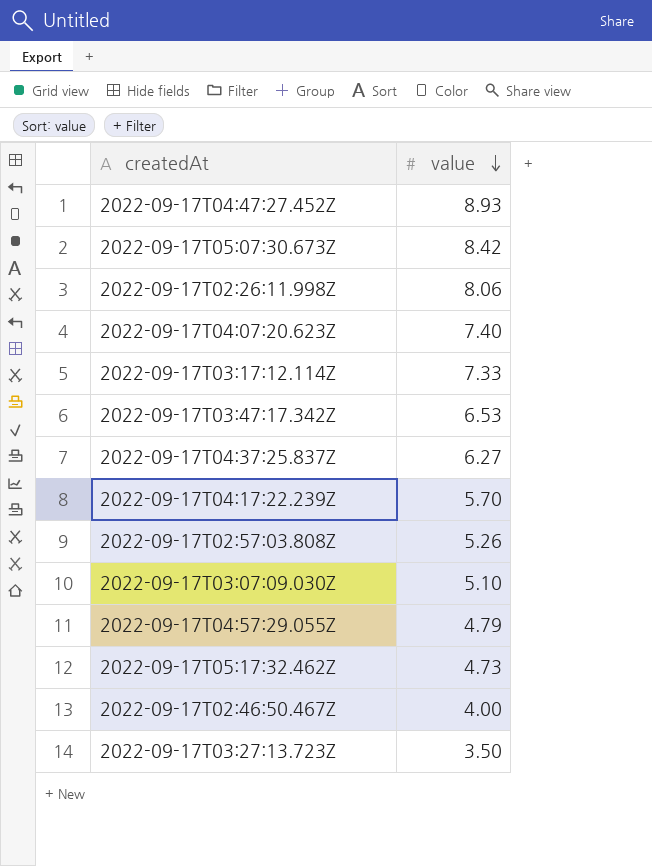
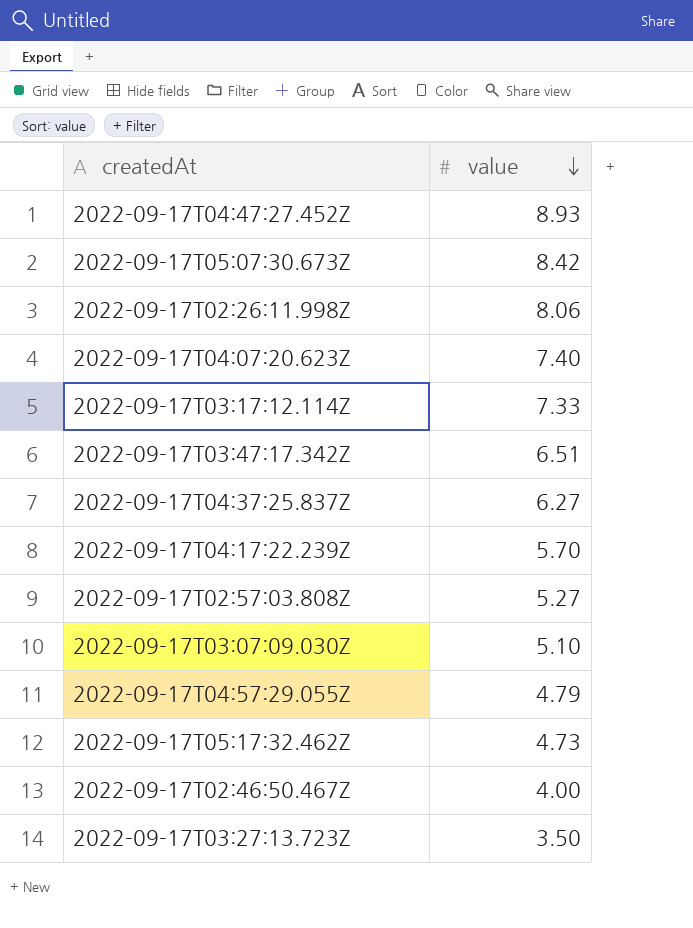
2022-09-17T03:47:17.342Z | value: 6.53 -> 6.51
2022-09-17T02:57:03.808Z | value: 5.26 -> 5.27

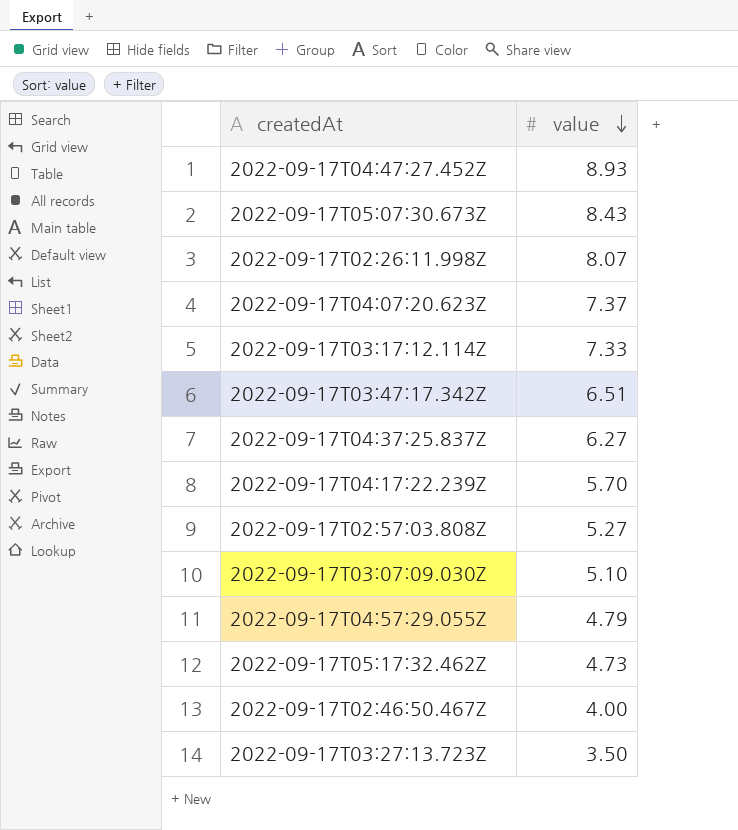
2022-09-17T05:07:30.673Z | value: 8.42 -> 8.43
2022-09-17T02:26:11.998Z | value: 8.06 -> 8.07
2022-09-17T04:07:20.623Z | value: 7.40 -> 7.37

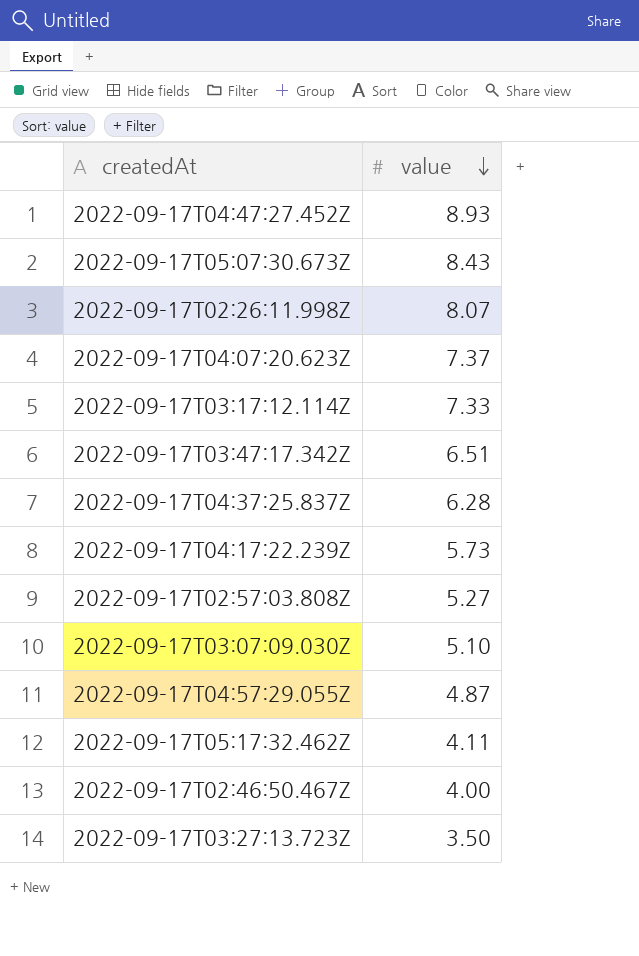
2022-09-17T04:37:25.837Z | value: 6.27 -> 6.28
2022-09-17T04:17:22.239Z | value: 5.70 -> 5.73
2022-09-17T04:57:29.055Z | value: 4.79 -> 4.87
2022-09-17T05:17:32.462Z | value: 4.73 -> 4.11

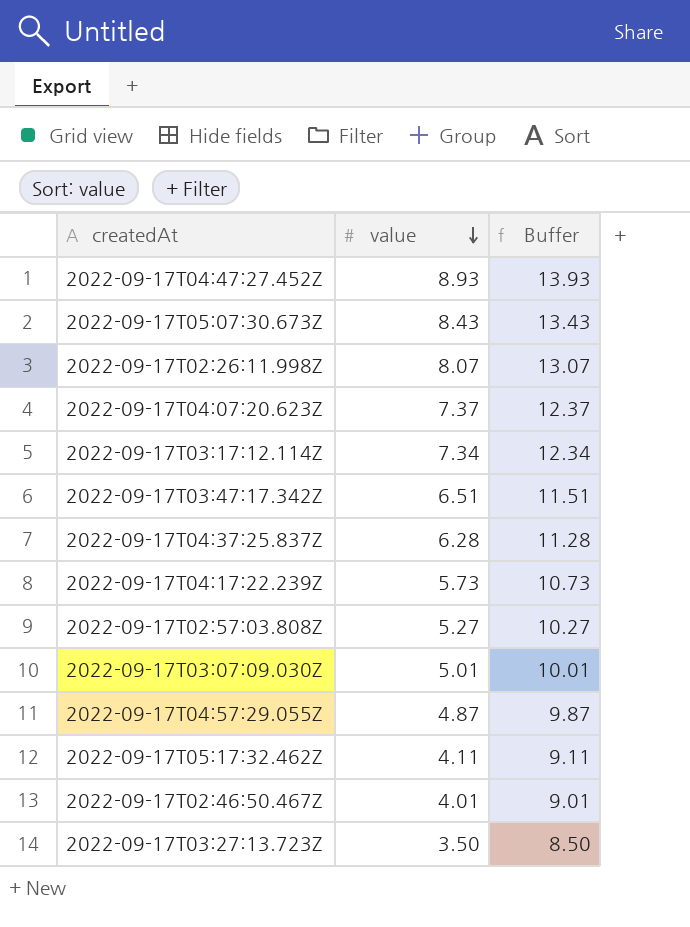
column Buffer | formula: none -> [value] + 5
2022-09-17T03:17:12.114Z | value: 7.33 -> 7.34
2022-09-17T03:07:09.030Z | value: 5.10 -> 5.01
2022-09-17T02:46:50.467Z | value: 4.00 -> 4.01

